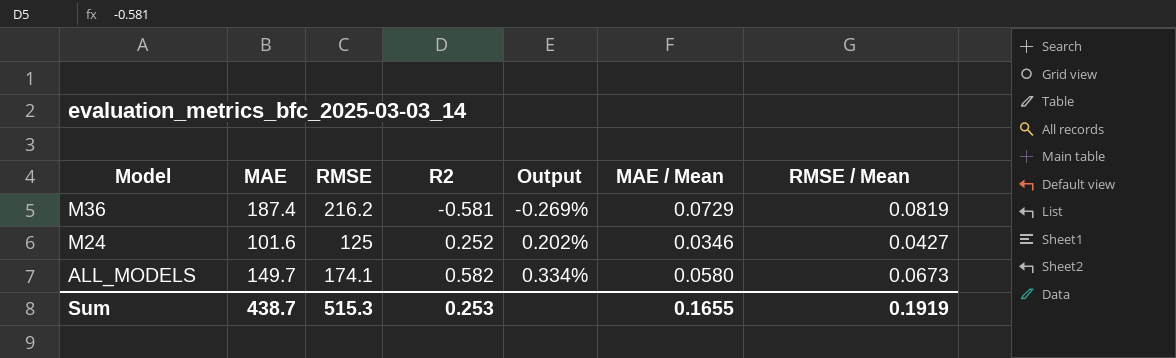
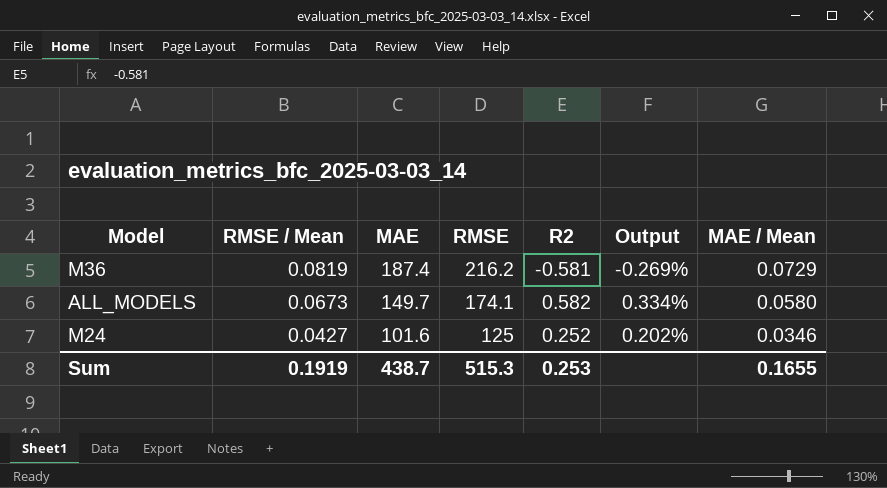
row order: Model descending -> RMSE / Mean descending
column RMSE / Mean | position: 7 -> 2

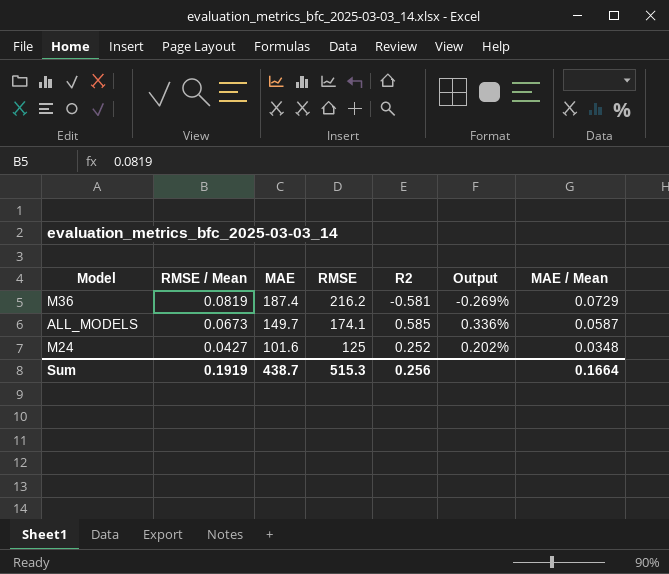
ALL_MODELS | R2: 0.582 -> 0.585
ALL_MODELS | Output: 0.334% -> 0.336%
ALL_MODELS | MAE / Mean: 0.0580 -> 0.0587
M24 | MAE / Mean: 0.0346 -> 0.0348
Sum | R2: 0.253 -> 0.256
Sum | MAE / Mean: 0.1655 -> 0.1664

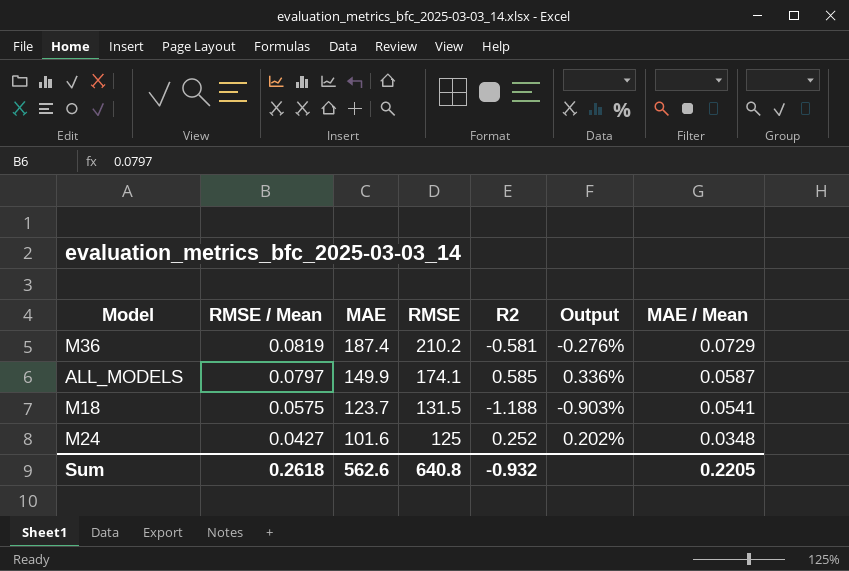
M36 | RMSE: 216.2 -> 210.2
M36 | Output: -0.269% -> -0.276%
ALL_MODELS | RMSE / Mean: 0.0673 -> 0.0797
ALL_MODELS | MAE: 149.7 -> 149.9
row M18: none -> 0.0575 | 123.7 | 131.5 | -1.188 | -0.903% | 0.0541
Sum | RMSE / Mean: 0.1919 -> 0.2618
Sum | MAE: 438.7 -> 562.6
Sum | RMSE: 515.3 -> 640.8
Sum | R2: 0.256 -> -0.932
Sum | MAE / Mean: 0.1664 -> 0.2205

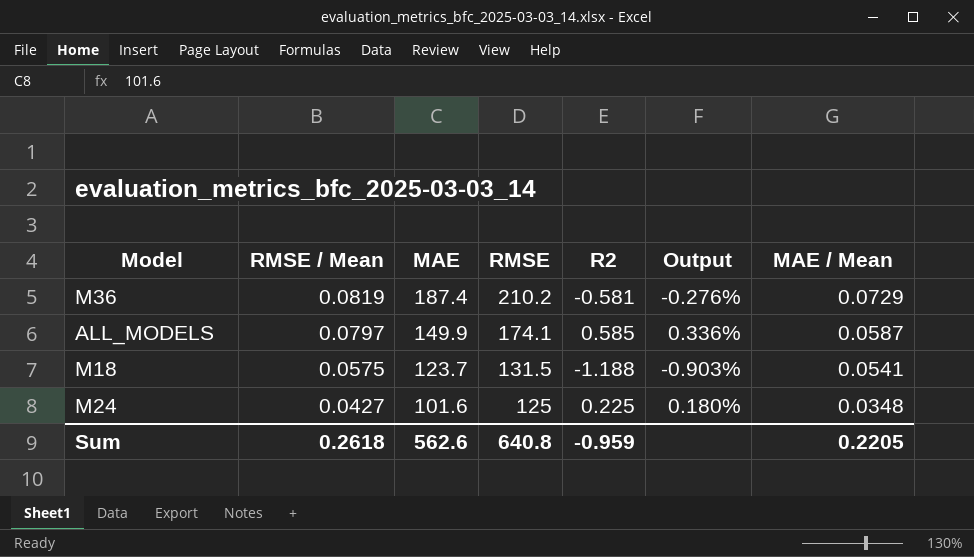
M24 | R2: 0.252 -> 0.225
M24 | Output: 0.202% -> 0.180%
Sum | R2: -0.932 -> -0.959

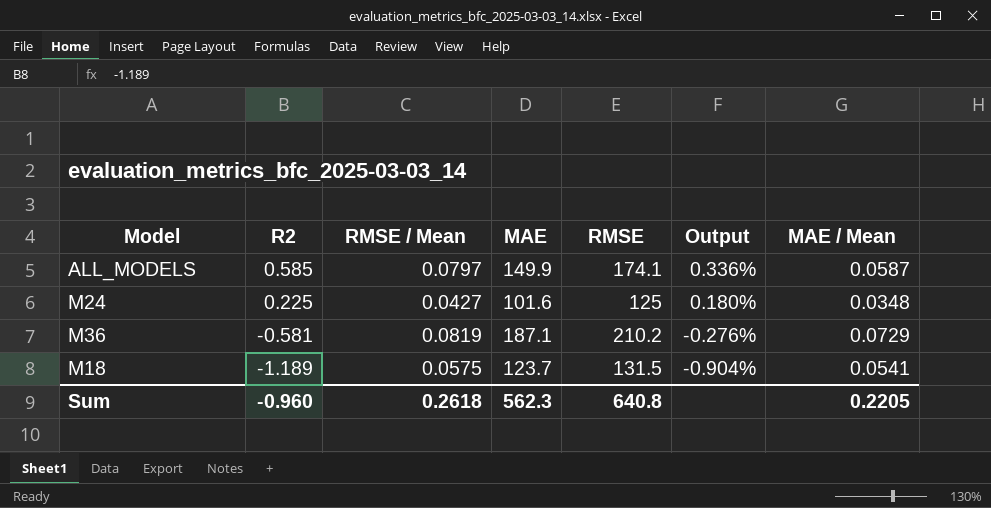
row order: RMSE / Mean descending -> R2 descending
column R2 | position: 5 -> 2
M36 | MAE: 187.4 -> 187.1
M18 | R2: -1.188 -> -1.189
M18 | Output: -0.903% -> -0.904%
Sum | R2: -0.959 -> -0.960
Sum | MAE: 562.6 -> 562.3

